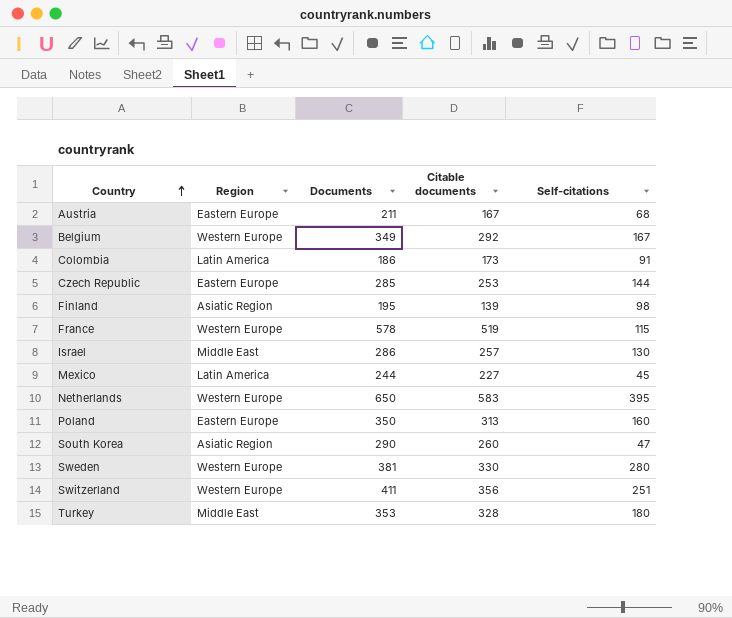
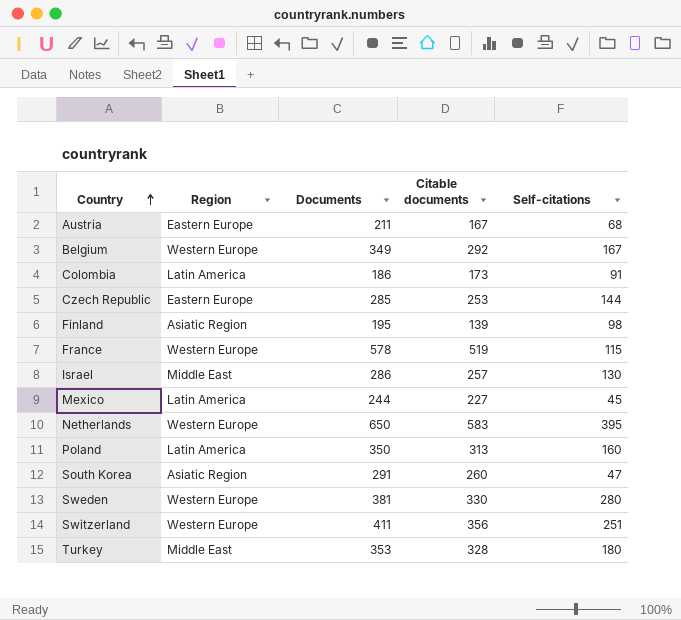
Poland | Region: Eastern Europe -> Latin America
South Korea | Documents: 290 -> 291

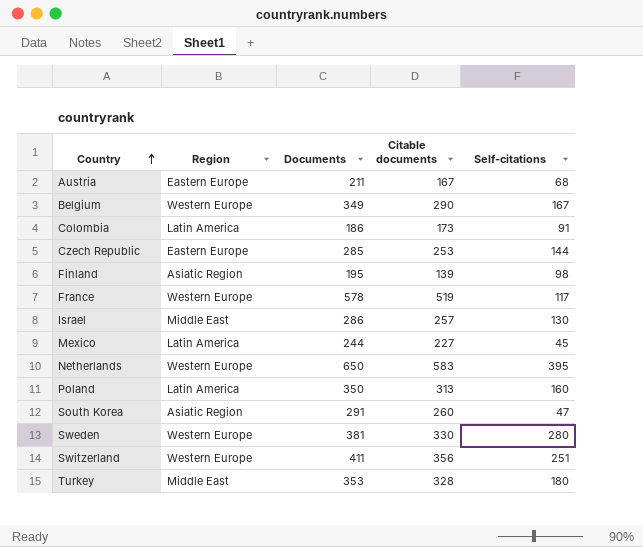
Belgium | Citable documents: 292 -> 290
France | Self-citations: 115 -> 117

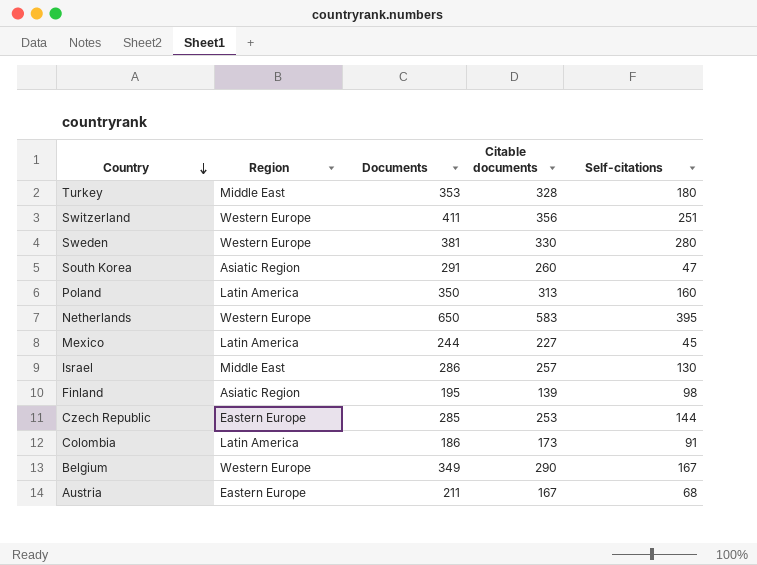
row order: Country ascending -> Country descending
row France: Western Europe | 578 | 519 | 117 -> none

